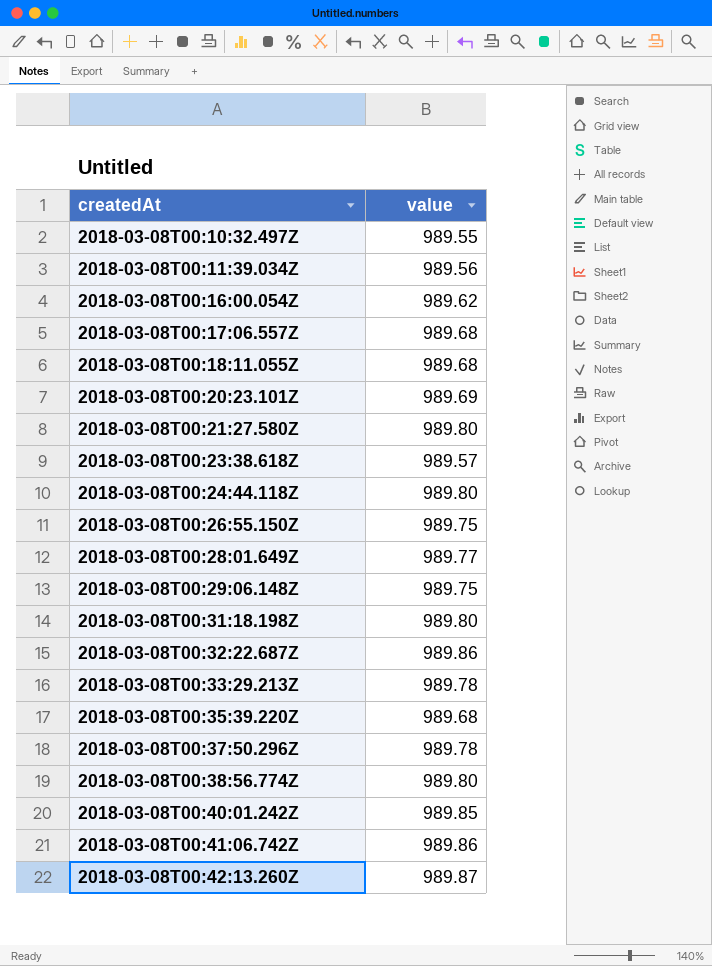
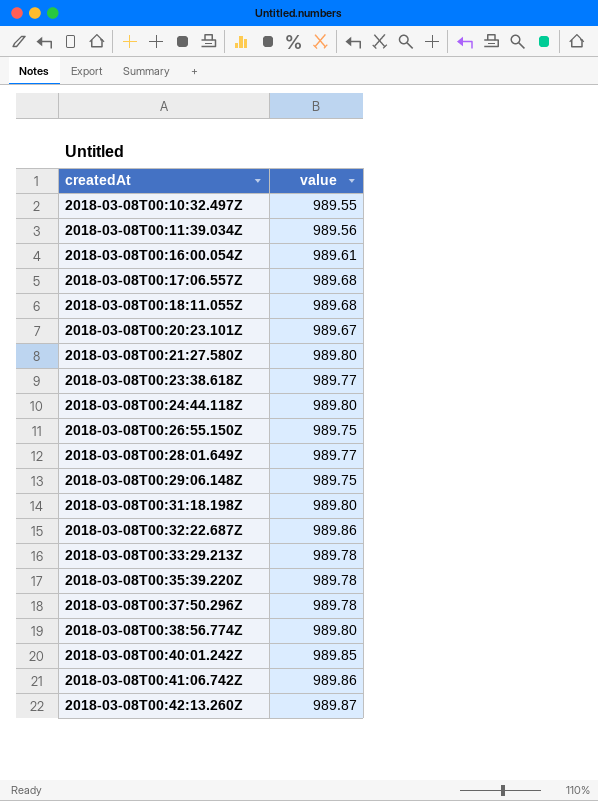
2018-03-08T00:16:00.054Z | value: 989.62 -> 989.61
2018-03-08T00:20:23.101Z | value: 989.69 -> 989.67
2018-03-08T00:23:38.618Z | value: 989.57 -> 989.77
2018-03-08T00:35:39.220Z | value: 989.68 -> 989.78

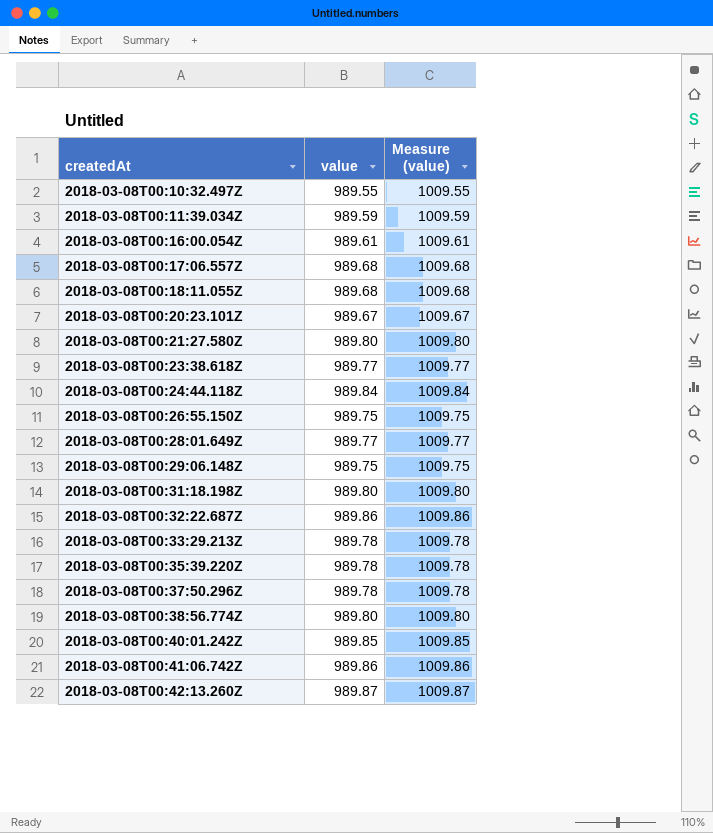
column Measure (value) | formula: none -> [value] + 20
2018-03-08T00:11:39.034Z | value: 989.56 -> 989.59
2018-03-08T00:24:44.118Z | value: 989.80 -> 989.84

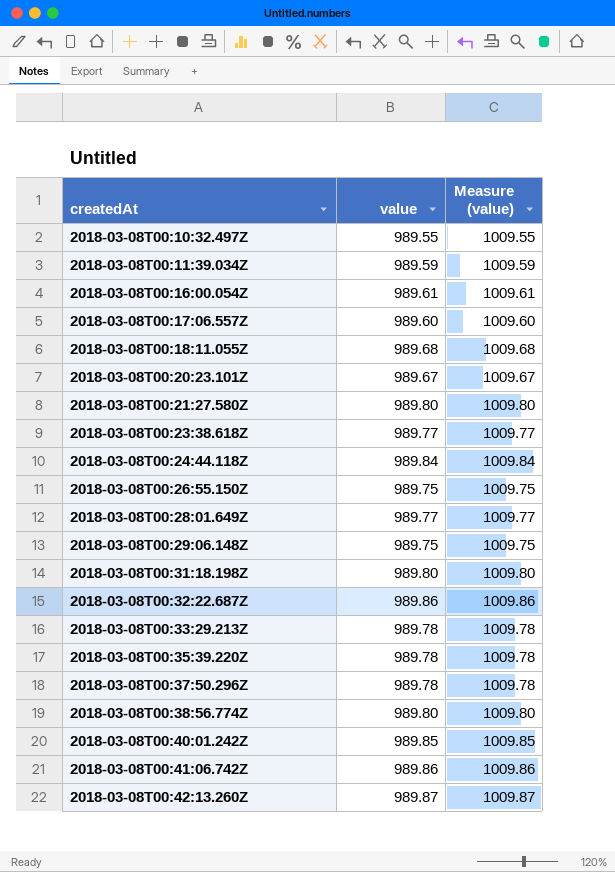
2018-03-08T00:17:06.557Z | value: 989.68 -> 989.60
2018-03-08T00:17:06.557Z | Measure (value): 1009.68 -> 1009.60

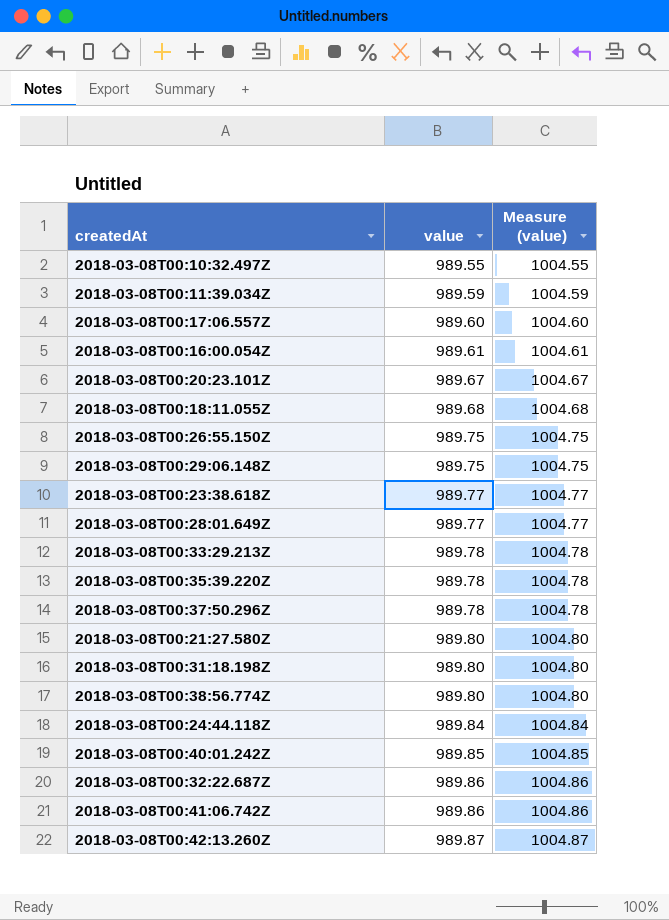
row order: createdAt ascending -> value ascending
column Measure (value) | formula: [value] + 20 -> [value] + 15

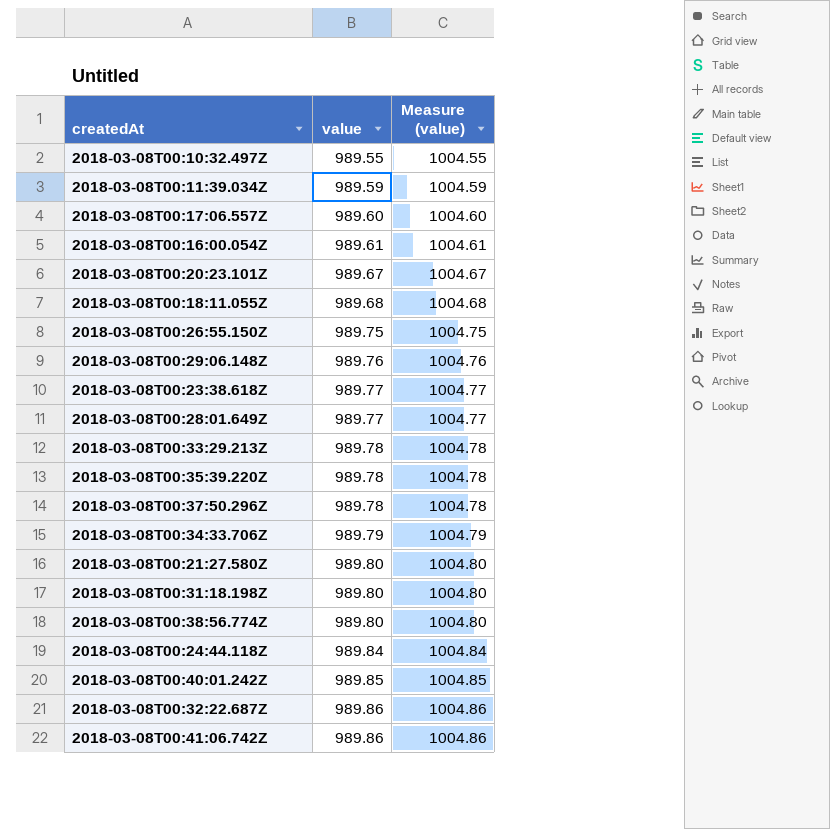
row 2018-03-08T00:42:13.260Z: 989.87 | 1004.87 -> none
2018-03-08T00:29:06.148Z | value: 989.75 -> 989.76
2018-03-08T00:29:06.148Z | Measure (value): 1004.75 -> 1004.76
row 2018-03-08T00:34:33.706Z: none -> 989.79 | 1004.79

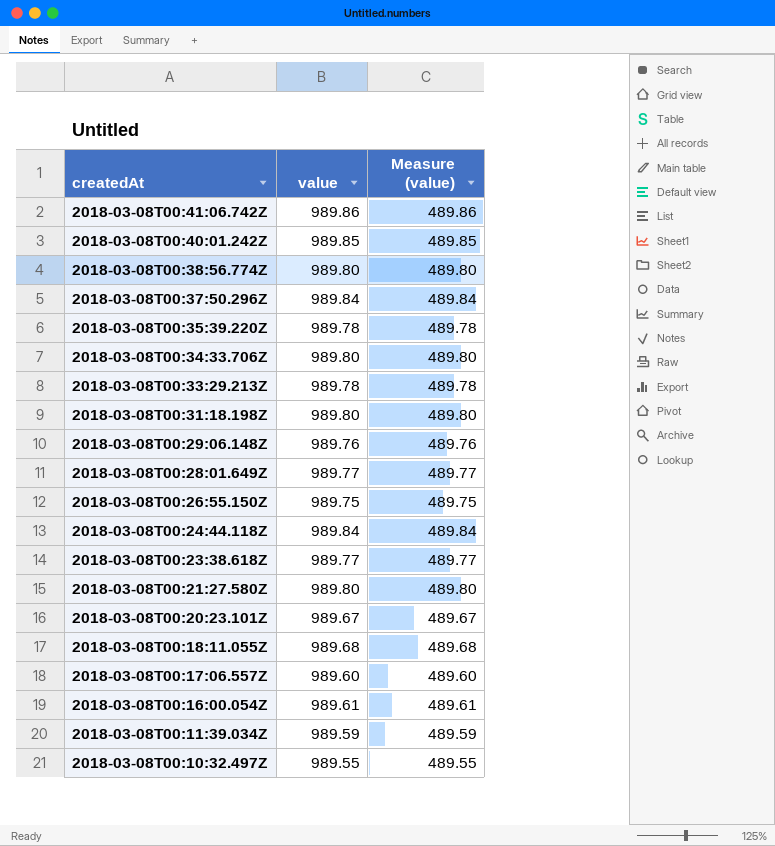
row order: value ascending -> createdAt descending
column Measure (value) | formula: [value] + 15 -> [value] - 500
row 2018-03-08T00:32:22.687Z: 989.86 | 1004.86 -> none
2018-03-08T00:37:50.296Z | value: 989.78 -> 989.84
2018-03-08T00:34:33.706Z | value: 989.79 -> 989.80

